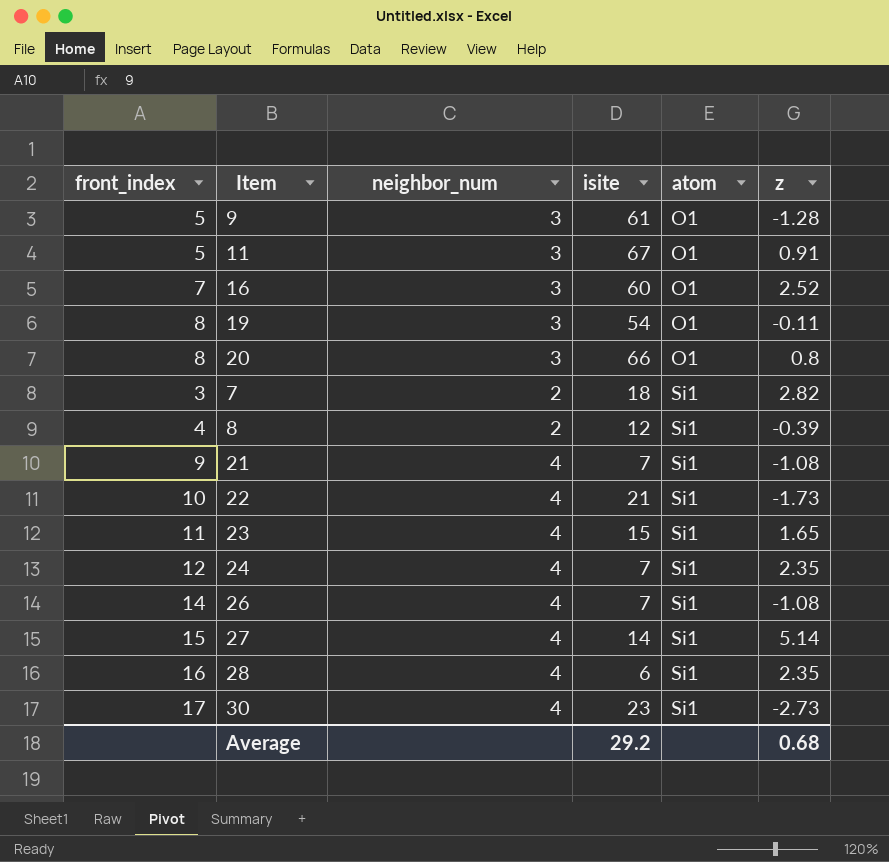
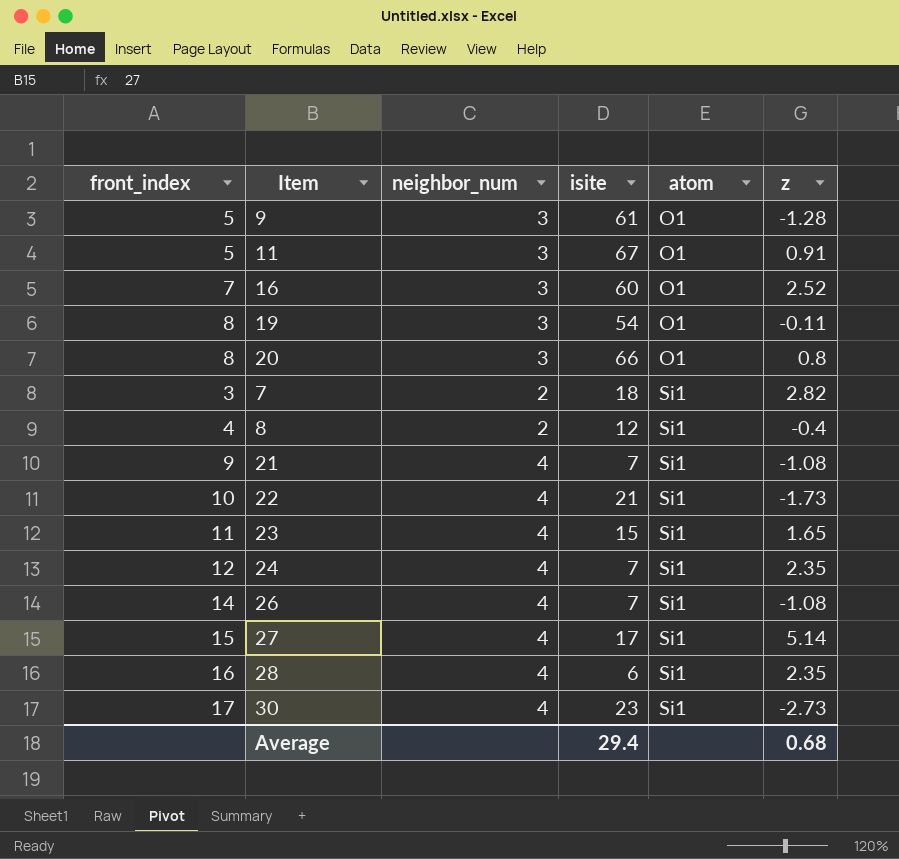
8 | z: -0.39 -> -0.4
27 | isite: 14 -> 17
Average | isite: 29.2 -> 29.4

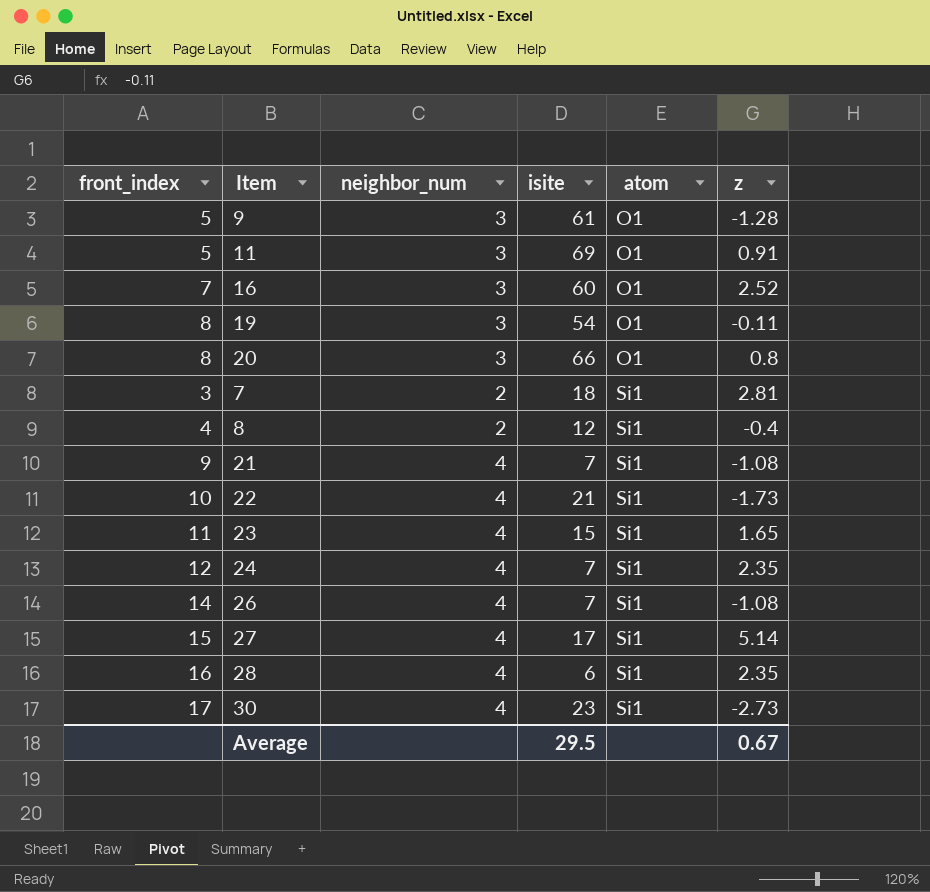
11 | isite: 67 -> 69
7 | z: 2.82 -> 2.81
Average | isite: 29.4 -> 29.5
Average | z: 0.68 -> 0.67

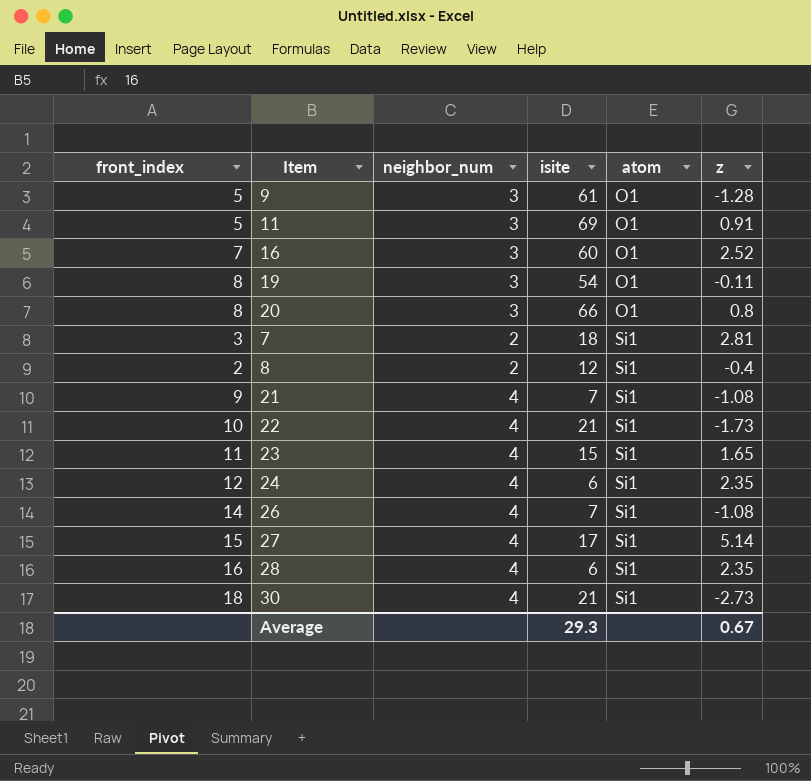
8 | front_index: 4 -> 2
24 | isite: 7 -> 6
30 | front_index: 17 -> 18
30 | isite: 23 -> 21
Average | isite: 29.5 -> 29.3

